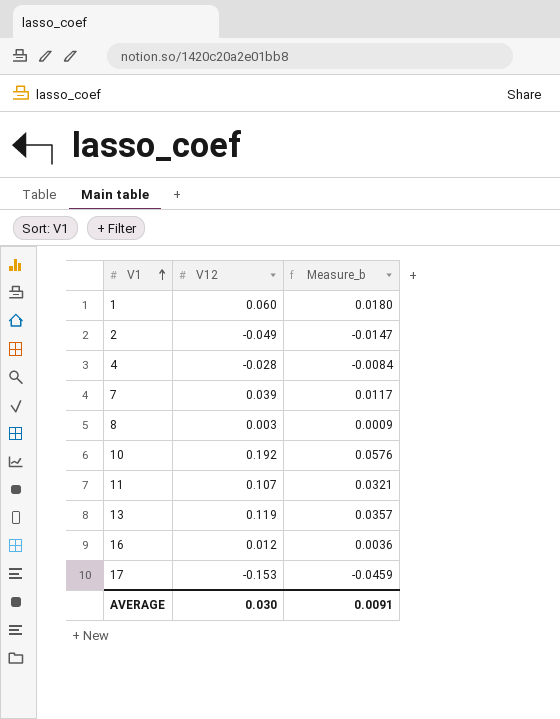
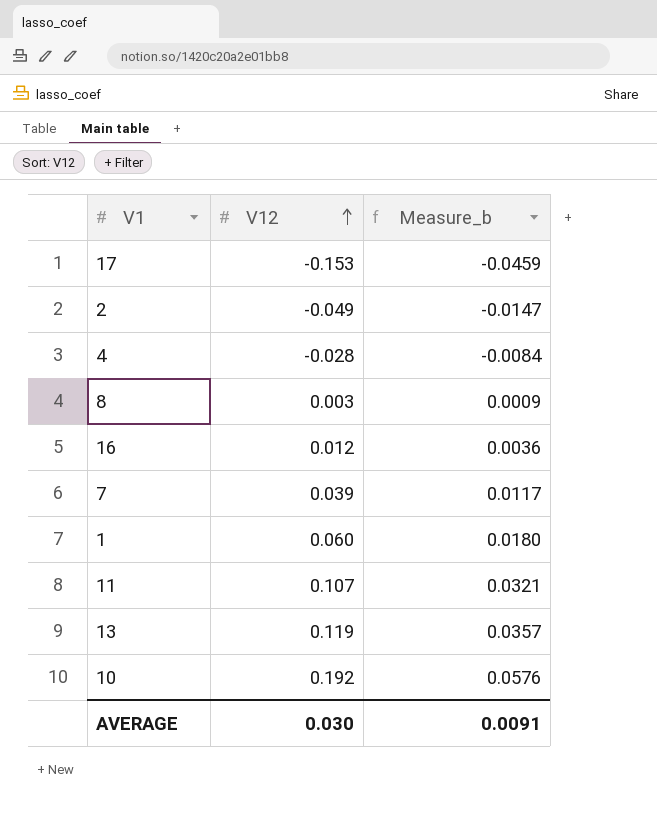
row order: V1 ascending -> V12 ascending

